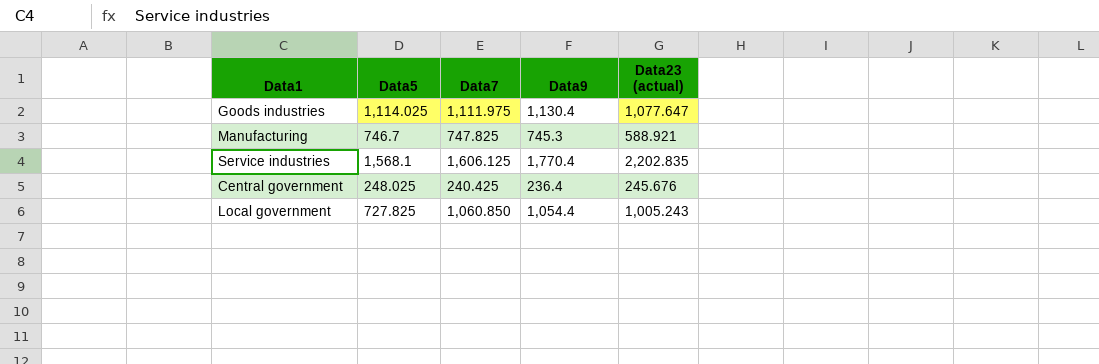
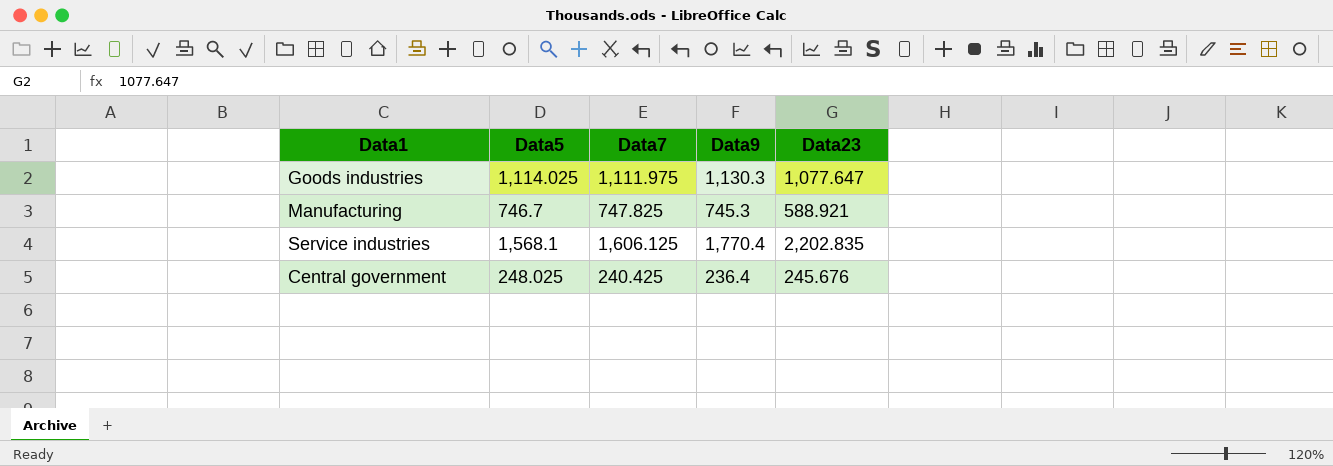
column name: Data23 (actual) -> Data23
row Local government: 727.825 | 1,060.850 | 1,054.4 | 1,005.243 -> none
Goods industries | Data9: 1,130.4 -> 1,130.3

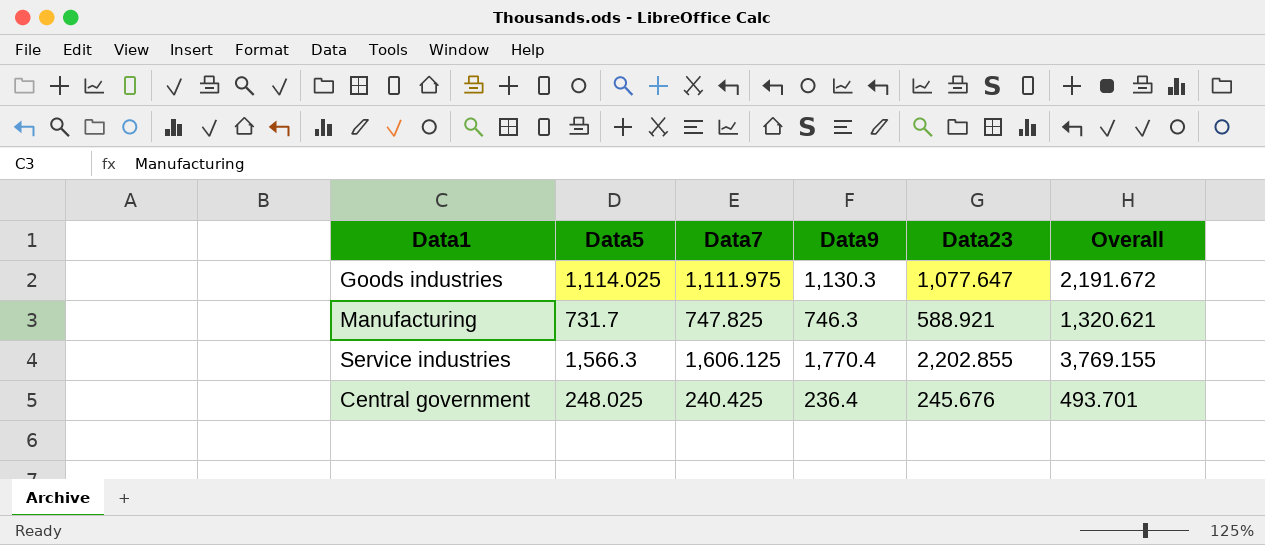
column Overall | formula: none -> [Data5] + [Data23]
Manufacturing | Data5: 746.7 -> 731.7
Manufacturing | Data9: 745.3 -> 746.3
Service industries | Data5: 1,568.1 -> 1,566.3
Service industries | Data23: 2,202.835 -> 2,202.855

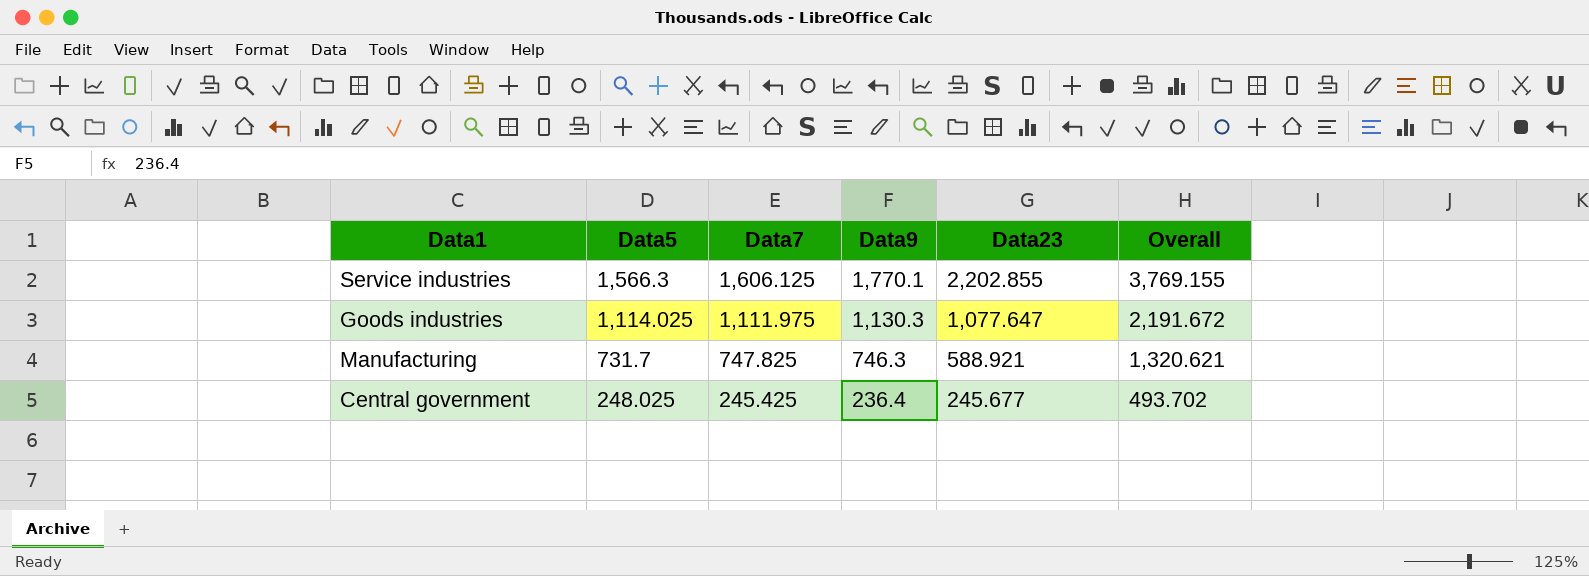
row order: none -> Data5 descending
Service industries | Data9: 1,770.4 -> 1,770.1
Central government | Data7: 240.425 -> 245.425
Central government | Data23: 245.676 -> 245.677
Central government | Overall: 493.701 -> 493.702

